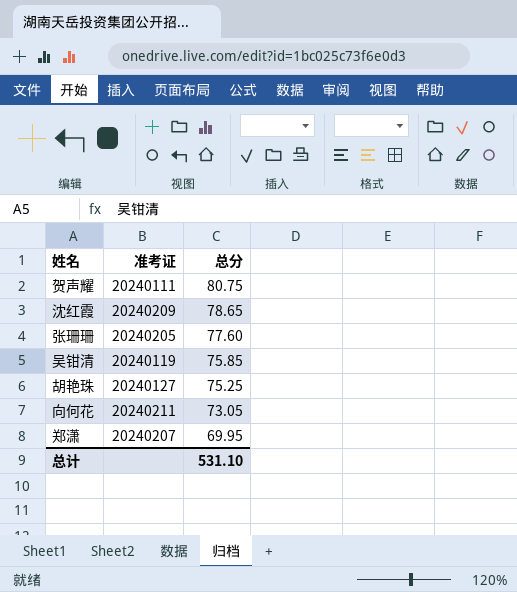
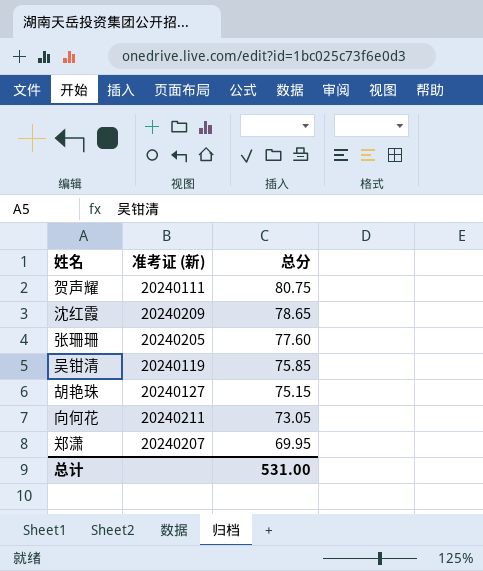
column name: 准考证 -> 准考证 (新)
胡艳珠 | 总分: 75.25 -> 75.15
总计 | 总分: 531.10 -> 531.00

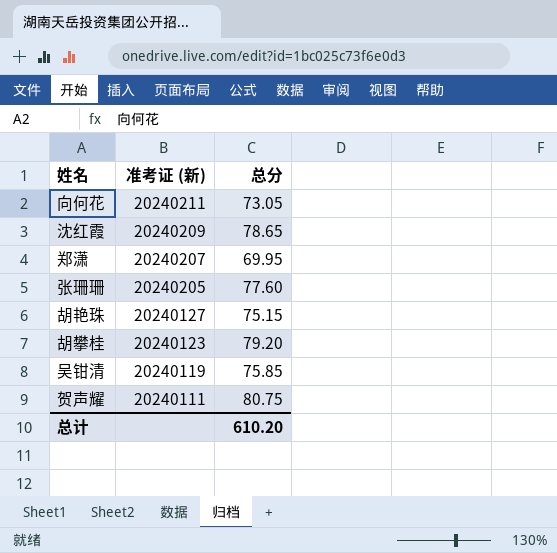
row order: 总分 descending -> 准考证 (新) descending
row 胡攀桂: none -> 20240123 | 79.20
总计 | 总分: 531.00 -> 610.20

